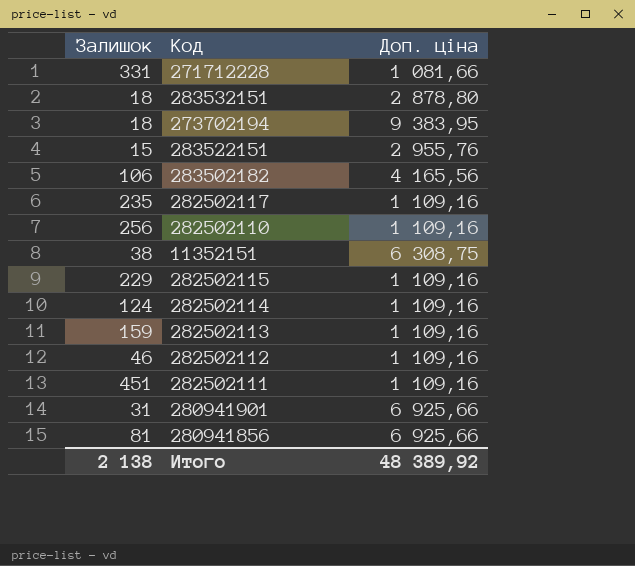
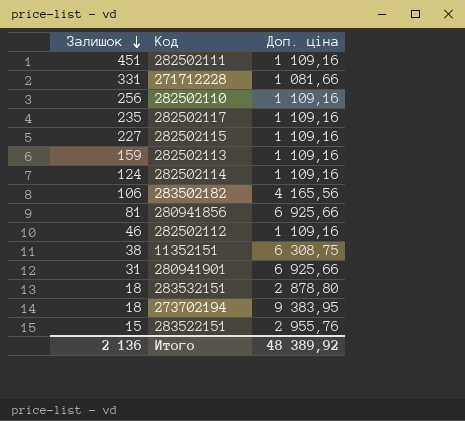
row order: none -> Залишок descending
282502115 | Залишок: 229 -> 227
Итого | Залишок: 2 138 -> 2 136

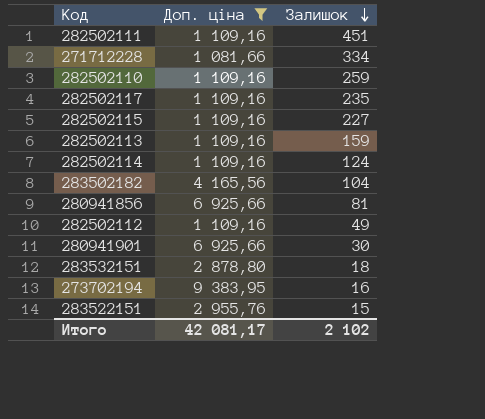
filter: none -> Доп. ціна != 6 308,75
column Залишок | position: 1 -> 3
271712228 | Залишок: 331 -> 334
282502110 | Залишок: 256 -> 259
283502182 | Залишок: 106 -> 104
282502112 | Залишок: 46 -> 49
280941901 | Залишок: 31 -> 30
273702194 | Залишок: 18 -> 16
Итого | Доп. ціна: 48 389,92 -> 42 081,17
Итого | Залишок: 2 136 -> 2 102

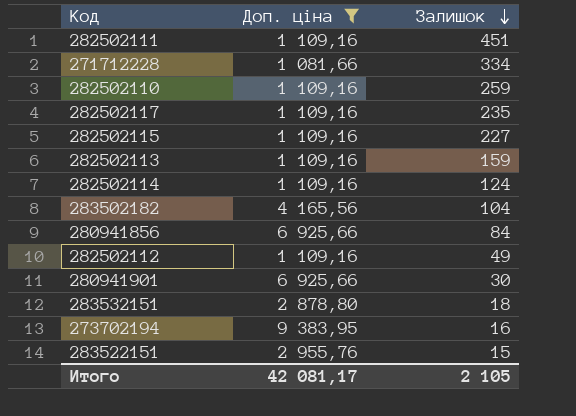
280941856 | Залишок: 81 -> 84
Итого | Залишок: 2 102 -> 2 105

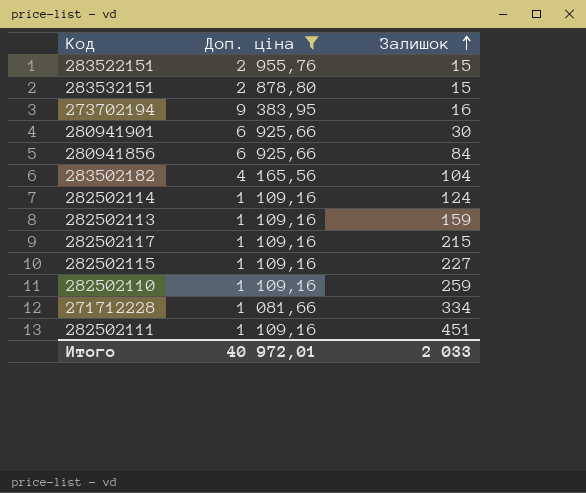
row order: Залишок descending -> Залишок ascending
row 282502112: 1 109,16 | 49 -> none
283532151 | Залишок: 18 -> 15
282502117 | Залишок: 235 -> 215
Итого | Доп. ціна: 42 081,17 -> 40 972,01
Итого | Залишок: 2 105 -> 2 033

